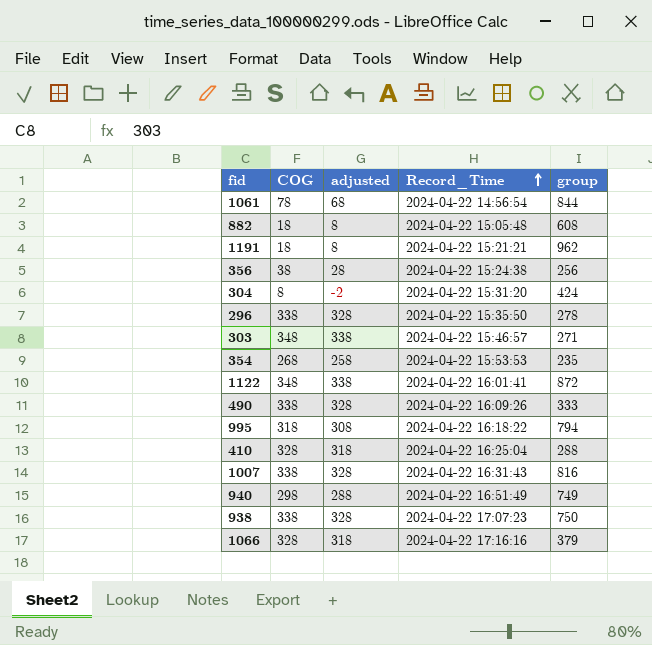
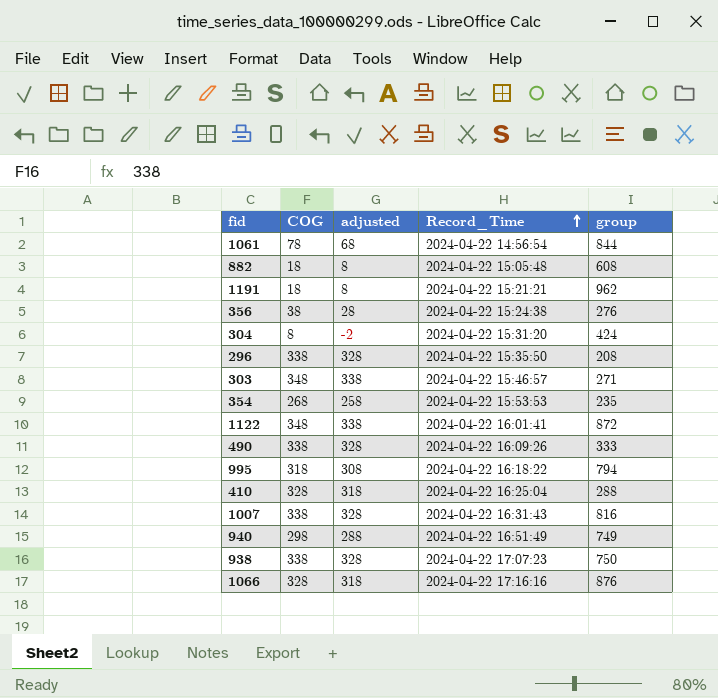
356 | group: 256 -> 276
296 | group: 278 -> 208
1066 | group: 379 -> 876

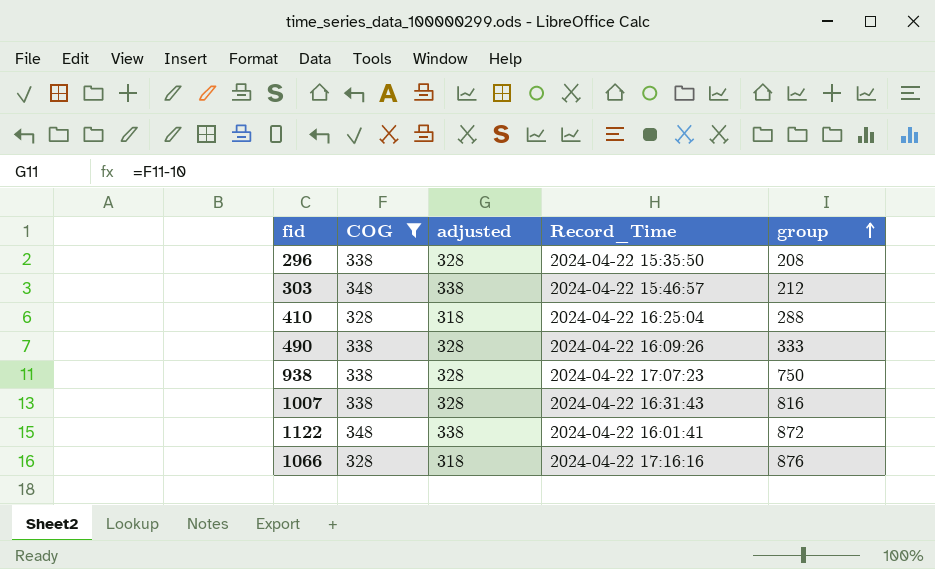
filter: none -> COG >= 328
row order: Record_Time ascending -> group ascending
303 | group: 271 -> 212

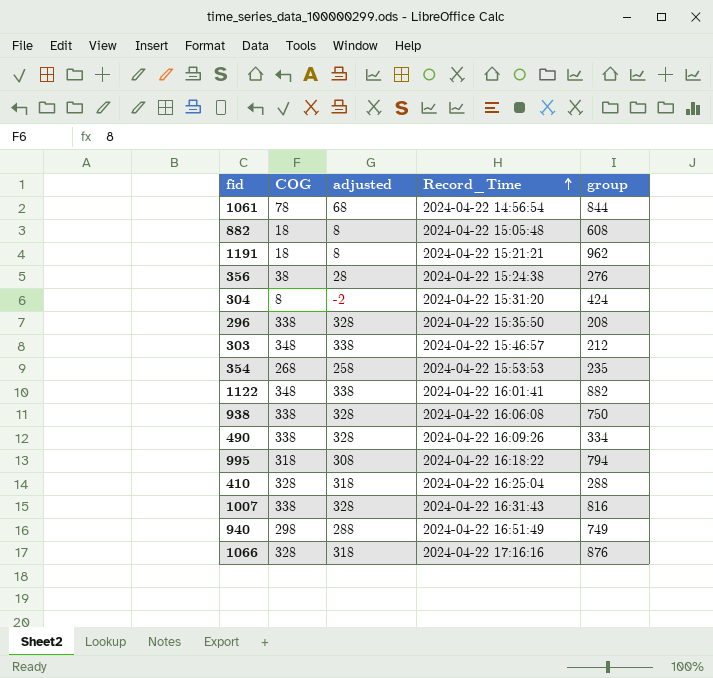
filter: COG >= 328 -> none
row order: group ascending -> Record_Time ascending
1122 | group: 872 -> 882
938 | Record_Time: 2024-04-22 17:07:23 -> 2024-04-22 16:06:08
490 | group: 333 -> 334

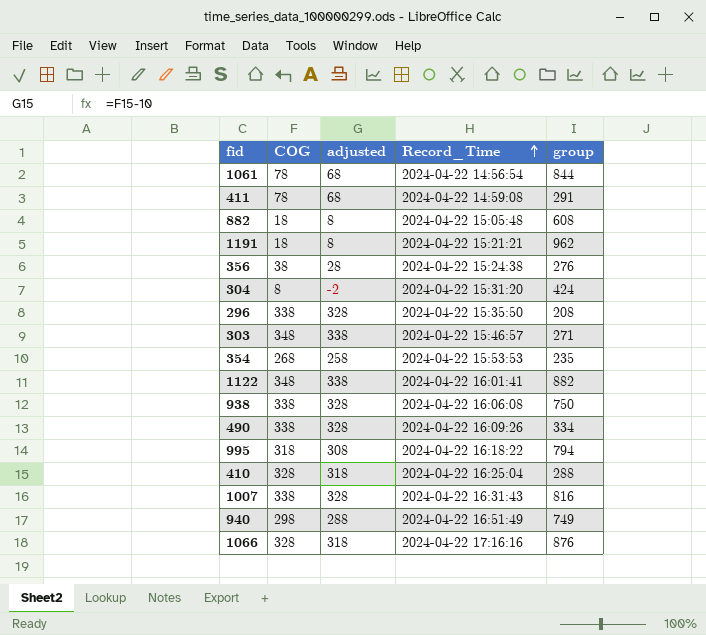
row 411: none -> 78 | 68 | 2024-04-22 14:59:08 | 291
303 | group: 212 -> 271

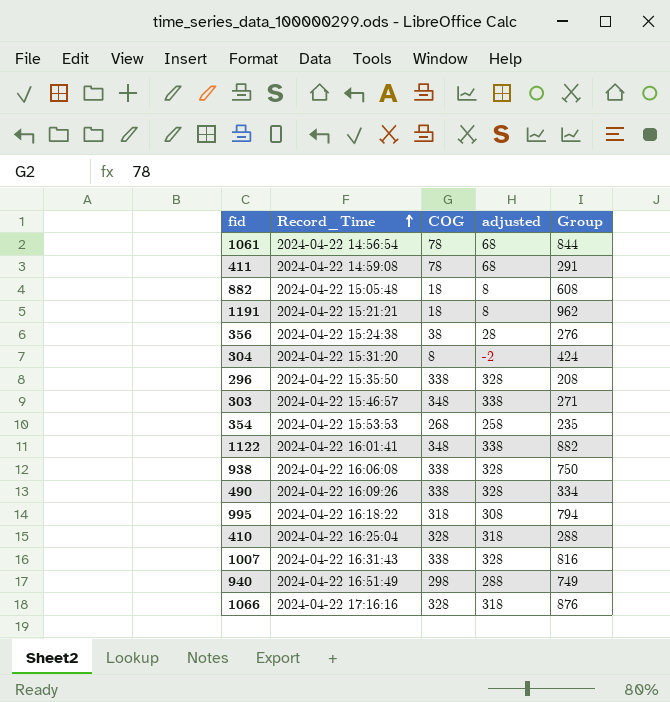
column Record_Time | position: 4 -> 2
column name: group -> Group

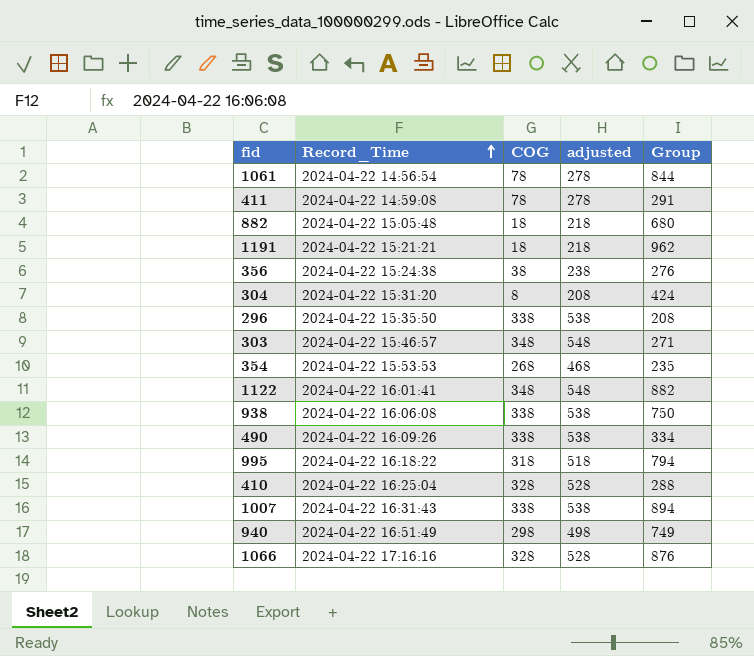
column adjusted | formula: [COG] - 10 -> [COG] + 200
882 | Group: 608 -> 680
1007 | Group: 816 -> 894

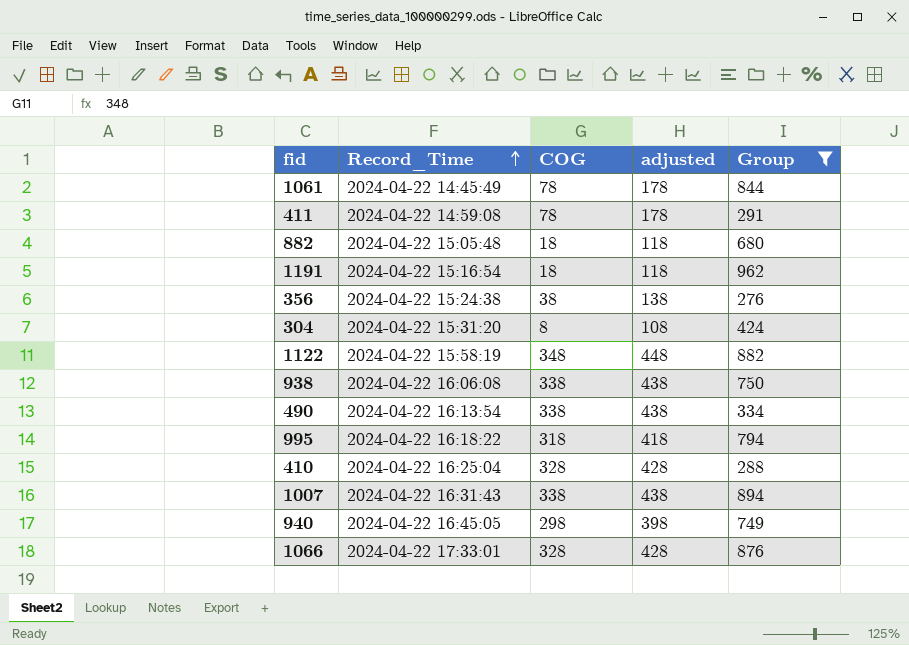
filter: none -> Group >= 276
column adjusted | formula: [COG] + 200 -> [COG] + 100
1061 | Record_Time: 2024-04-22 14:56:54 -> 2024-04-22 14:45:49
1191 | Record_Time: 2024-04-22 15:21:21 -> 2024-04-22 15:16:54
1122 | Record_Time: 2024-04-22 16:01:41 -> 2024-04-22 15:58:19
490 | Record_Time: 2024-04-22 16:09:26 -> 2024-04-22 16:13:54
940 | Record_Time: 2024-04-22 16:51:49 -> 2024-04-22 16:45:05
1066 | Record_Time: 2024-04-22 17:16:16 -> 2024-04-22 17:33:01

